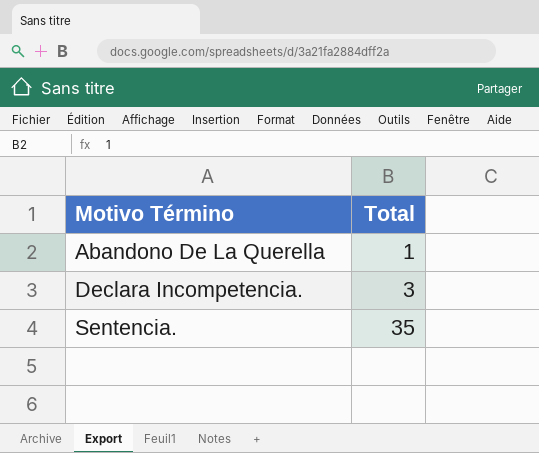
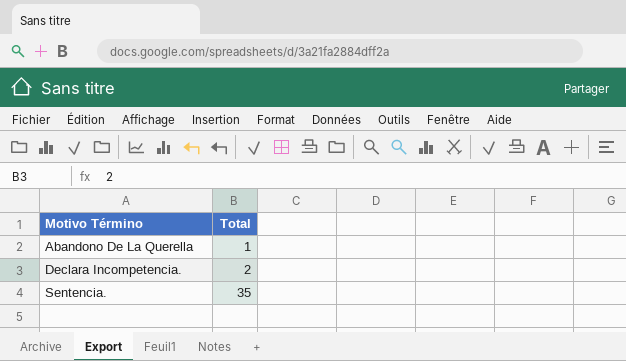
Declara Incompetencia. | Total: 3 -> 2

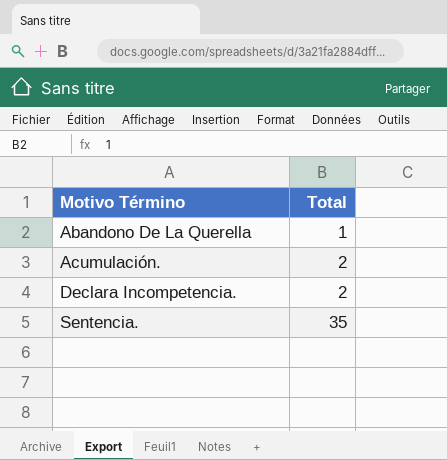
row Acumulación.: none -> 2

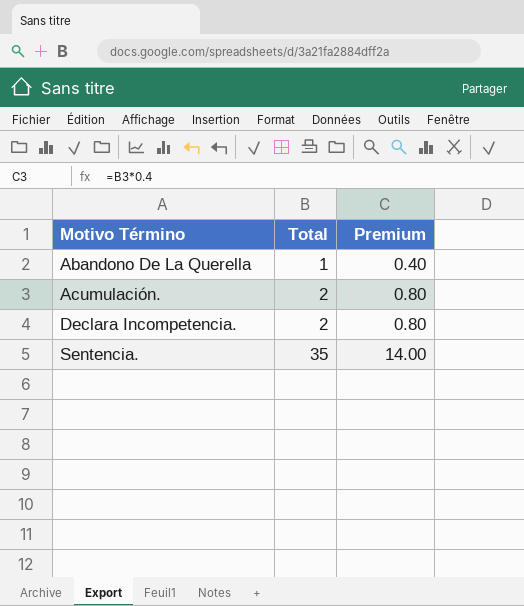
column Premium | formula: none -> [Total] * 0.4

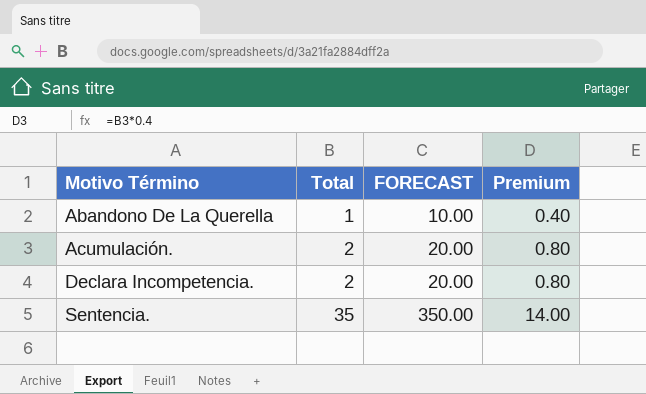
column FORECAST | formula: none -> [Total] * 10

